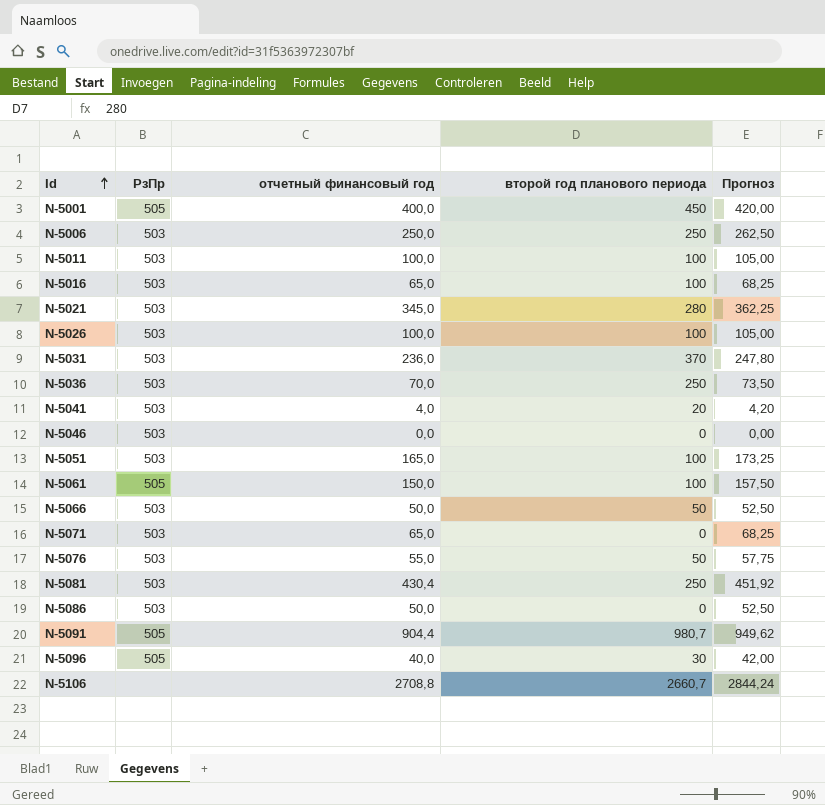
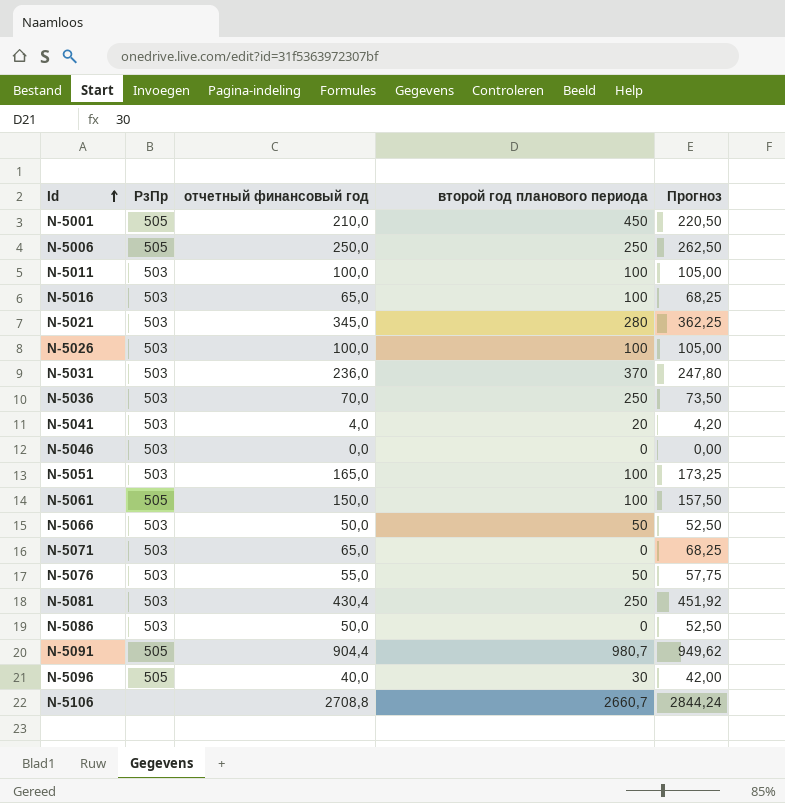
N-5001 | отчетный финансовый год: 400,0 -> 210,0
N-5001 | Прогноз: 420,00 -> 220,50
N-5006 | РзПр: 503 -> 505

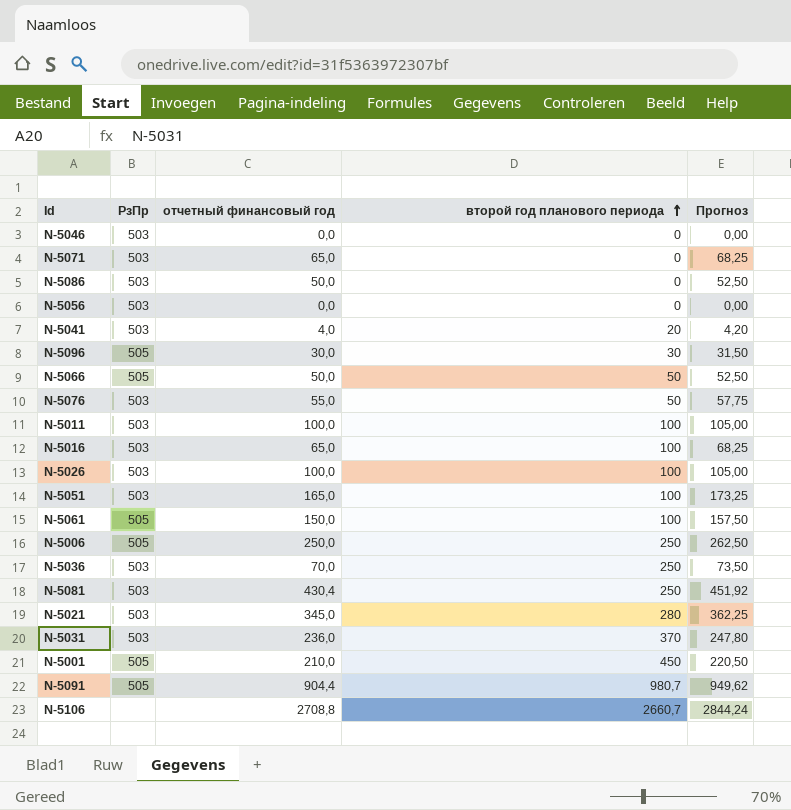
row order: Id ascending -> второй год планового периода ascending
row N-5056: none -> 503 | 0,0 | 0 | 0,00
N-5096 | отчетный финансовый год: 40,0 -> 30,0
N-5096 | Прогноз: 42,00 -> 31,50
N-5066 | РзПр: 503 -> 505

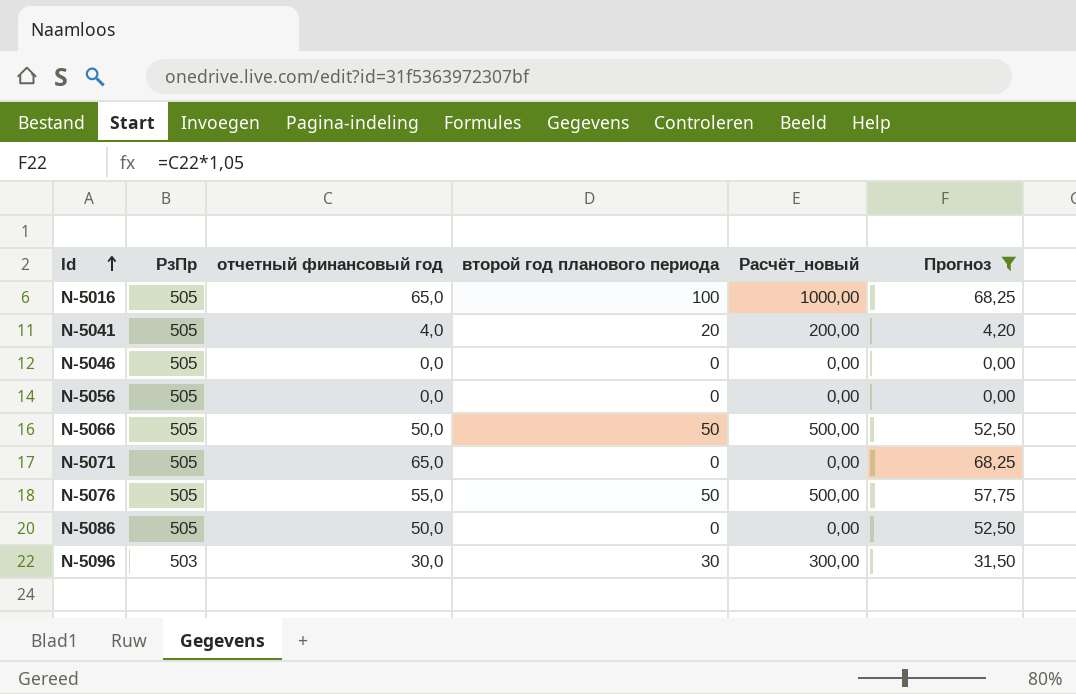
filter: none -> Прогноз <= 68,25
row order: второй год планового периода ascending -> Id ascending
column Расчёт_новый | formula: none -> [второй год планового периода] * 10
N-5016 | РзПр: 503 -> 505
N-5041 | РзПр: 503 -> 505
N-5046 | РзПр: 503 -> 505
N-5056 | РзПр: 503 -> 505
N-5071 | РзПр: 503 -> 505
N-5076 | РзПр: 503 -> 505
N-5086 | РзПр: 503 -> 505
N-5096 | РзПр: 505 -> 503

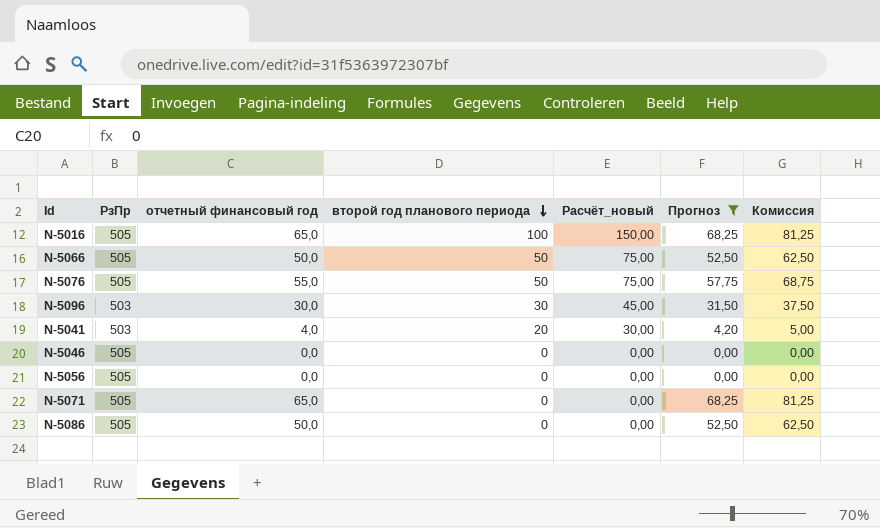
row order: Id ascending -> второй год планового периода descending
column Расчёт_новый | formula: [второй год планового периода] * 10 -> [второй год планового периода] * 1,5
column Комиссия | formula: none -> [отчетный финансовый год] * 1,25
N-5041 | РзПр: 505 -> 503

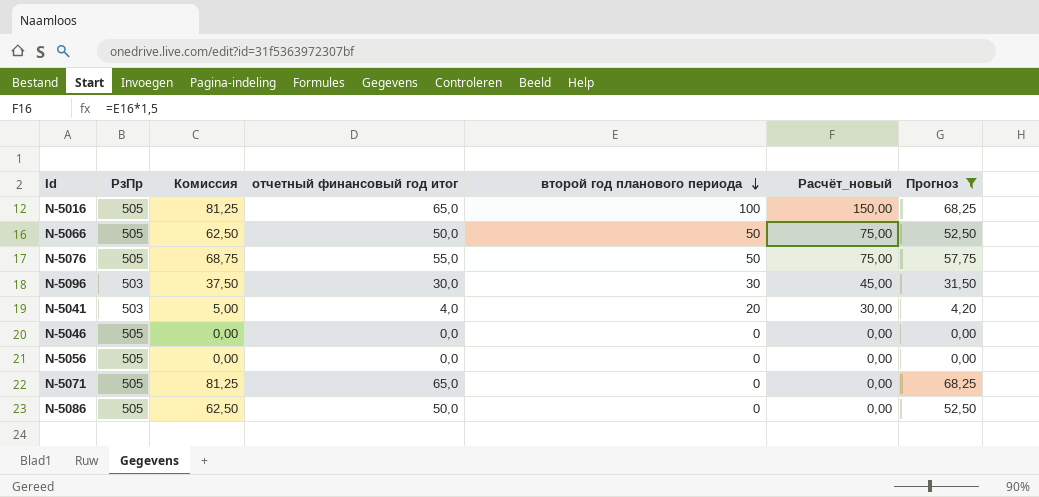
column Комиссия | position: 7 -> 3
column name: отчетный финансовый год -> отчетный финансовый год итог

